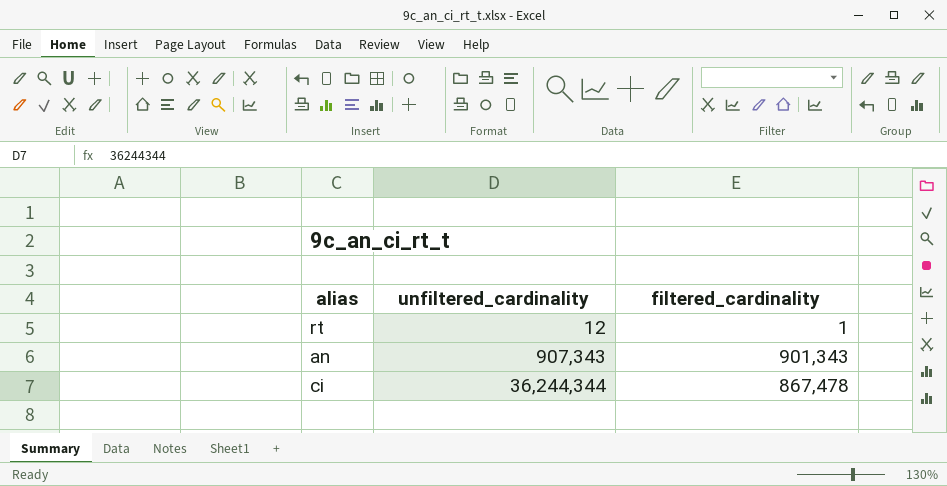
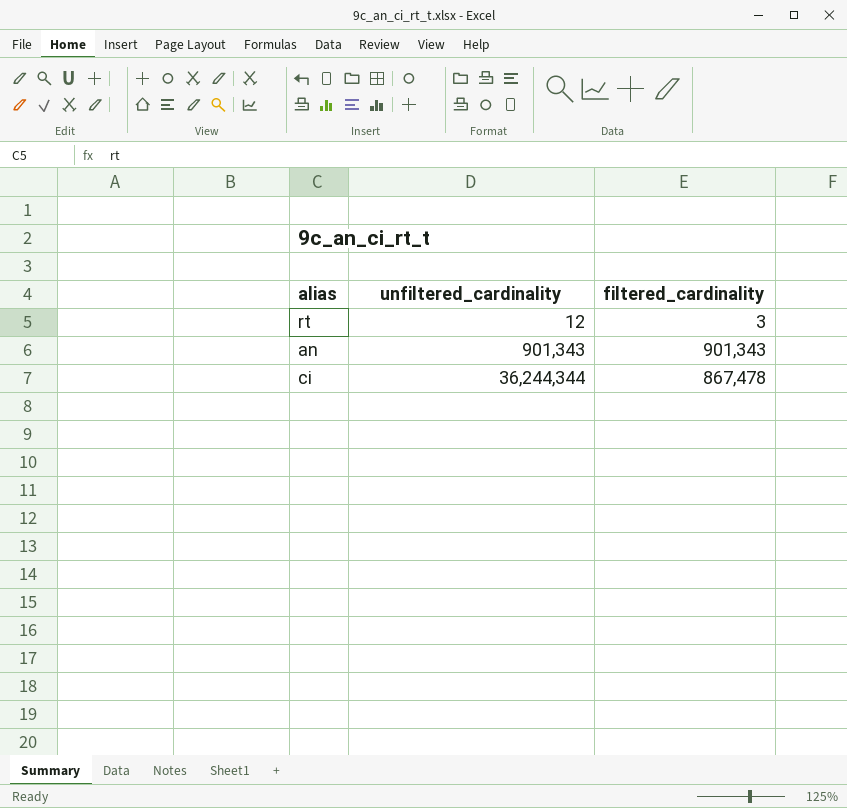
rt | filtered_cardinality: 1 -> 3
an | unfiltered_cardinality: 907,343 -> 901,343

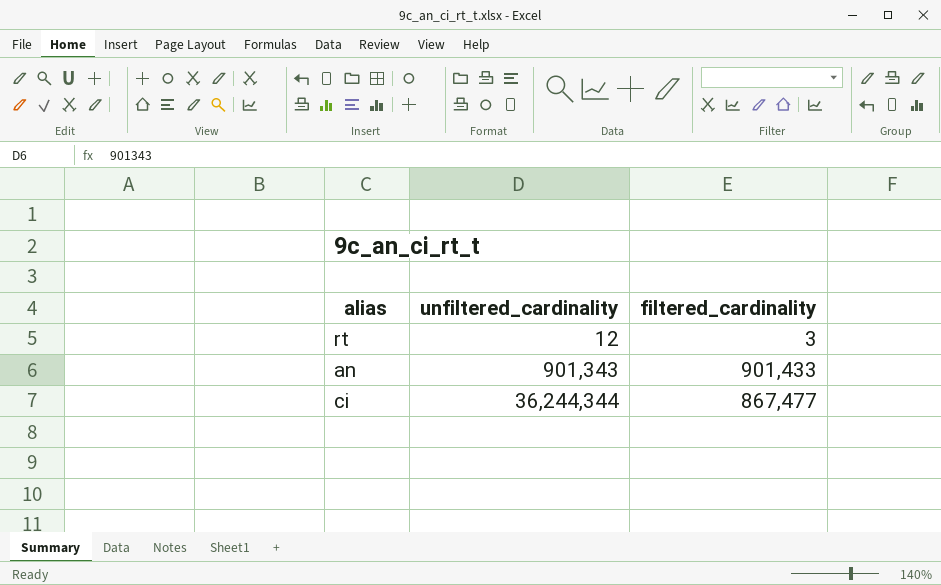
an | filtered_cardinality: 901,343 -> 901,433
ci | filtered_cardinality: 867,478 -> 867,477

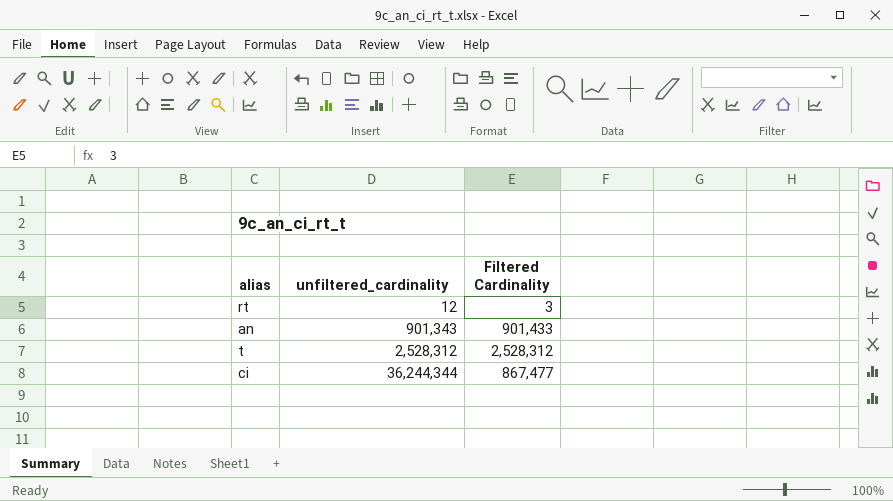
column name: filtered_cardinality -> Filtered Cardinality
row t: none -> 2,528,312 | 2,528,312

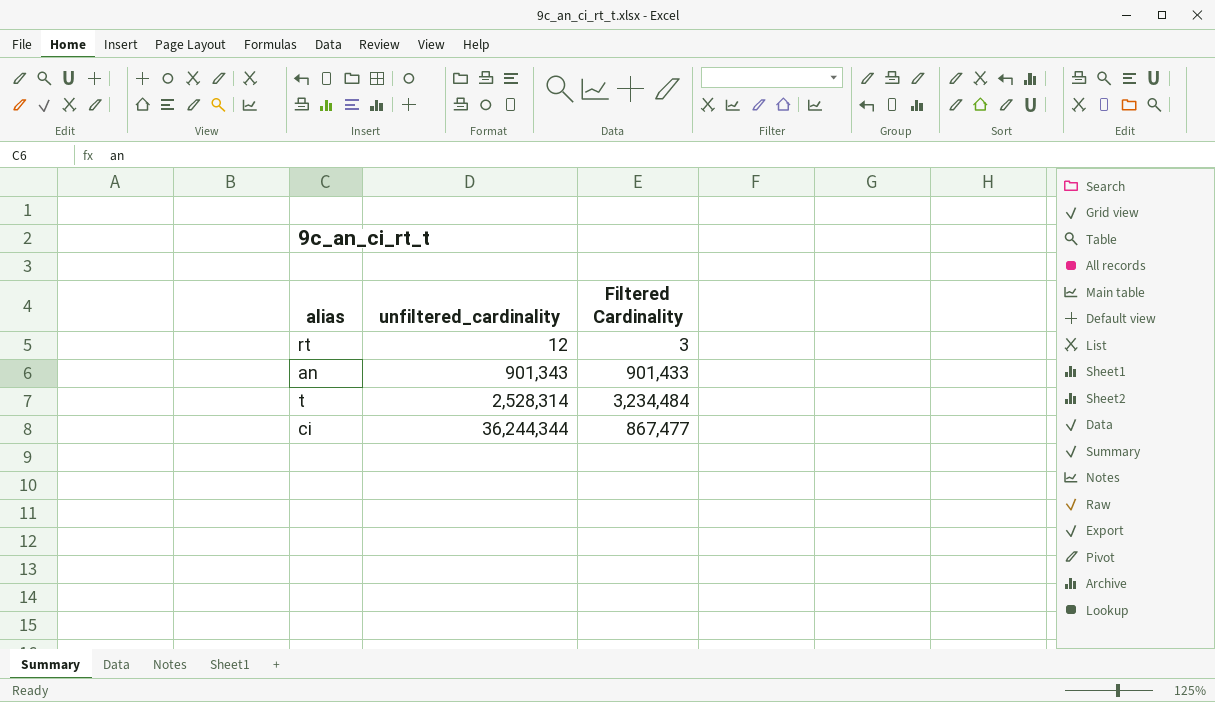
t | unfiltered_cardinality: 2,528,312 -> 2,528,314
t | Filtered Cardinality: 2,528,312 -> 3,234,484

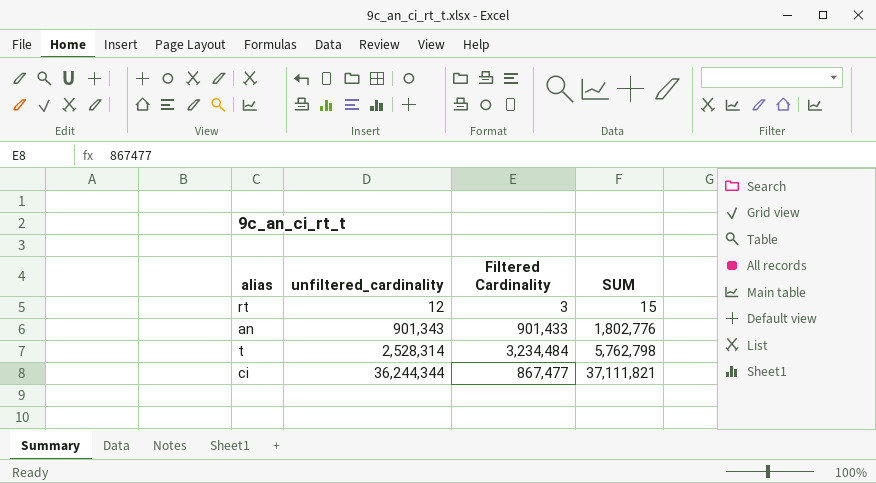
column SUM | formula: none -> [unfiltered_cardinality] + [Filtered Cardinality]

